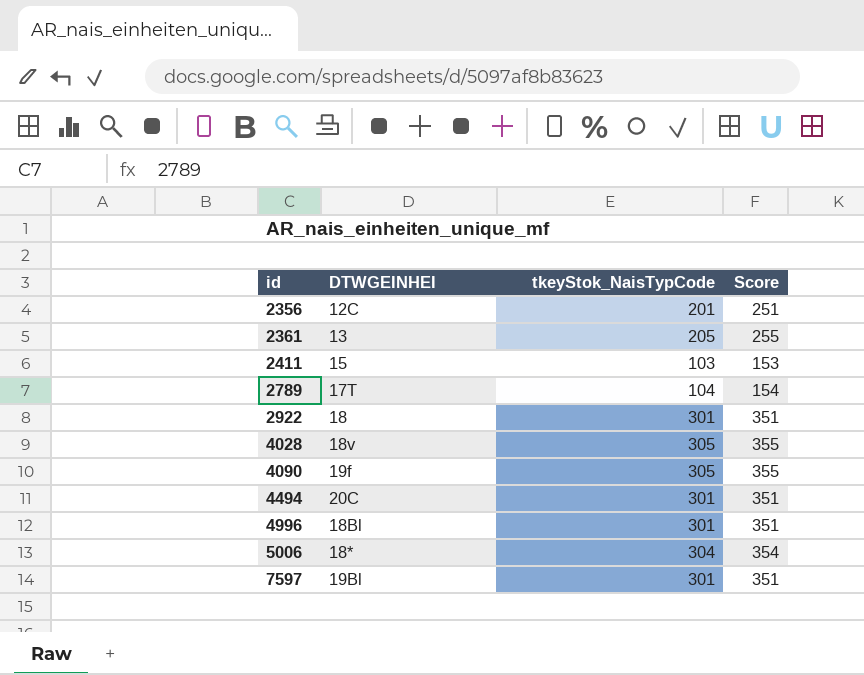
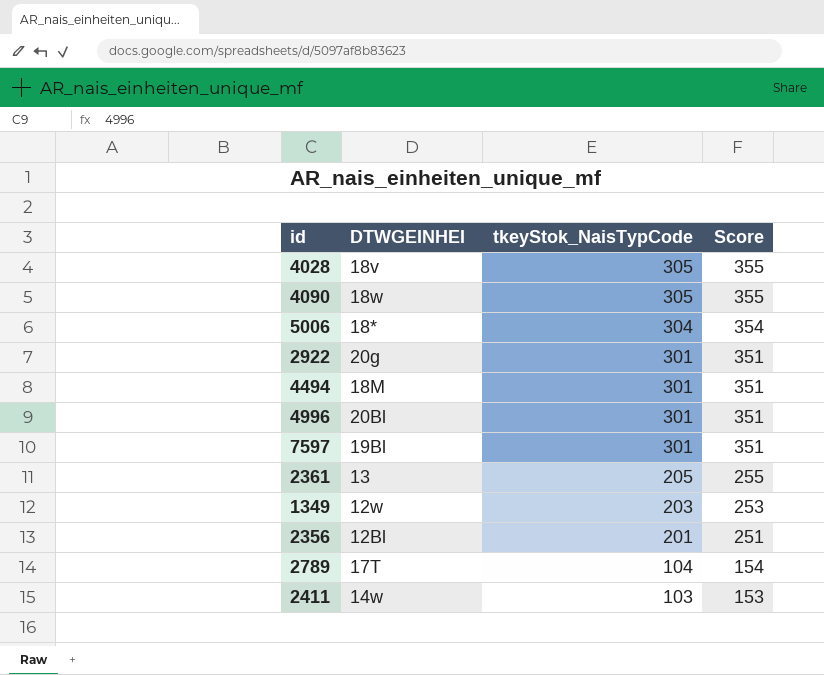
row order: id ascending -> tkeyStok_NaisTypCode descending
4090 | DTWGEINHEI: 19f -> 18w
2922 | DTWGEINHEI: 18 -> 20g
4494 | DTWGEINHEI: 20C -> 18M
4996 | DTWGEINHEI: 18Bl -> 20Bl
row 1349: none -> 12w | 203 | 253
2356 | DTWGEINHEI: 12C -> 12Bl
2411 | DTWGEINHEI: 15 -> 14w

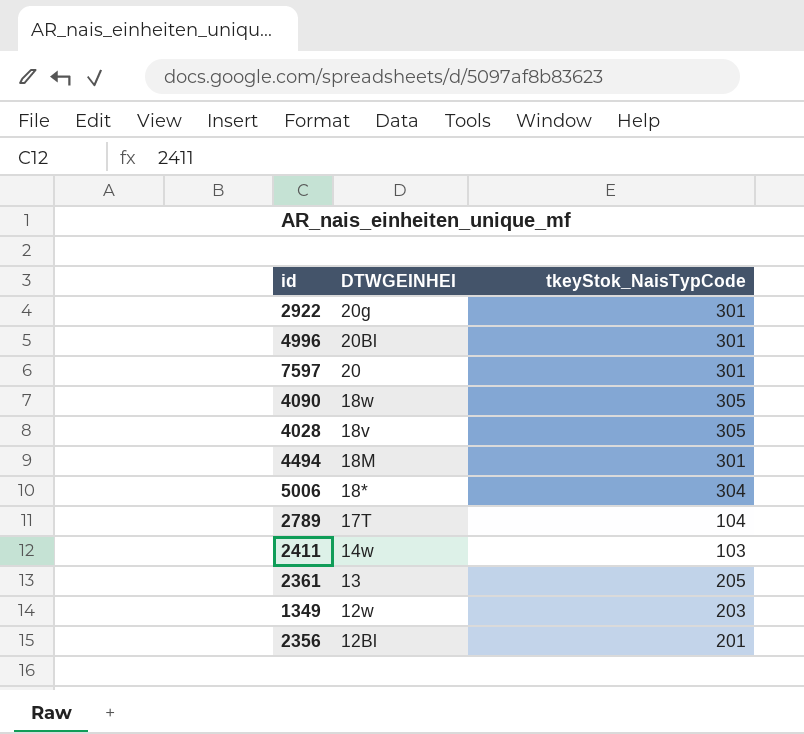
row order: tkeyStok_NaisTypCode descending -> DTWGEINHEI descending
column Score | formula: [tkeyStok_NaisTypCode] + 50 -> none
7597 | DTWGEINHEI: 19Bl -> 20

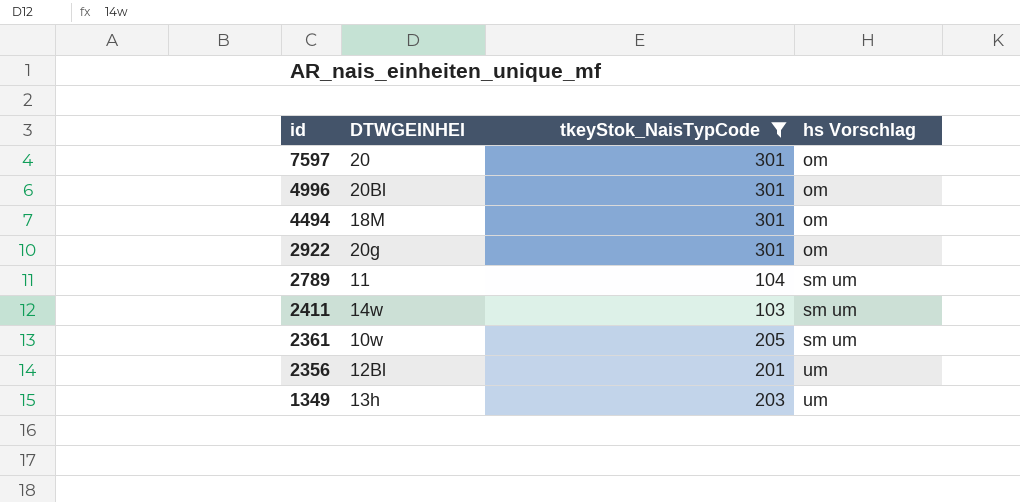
filter: none -> tkeyStok_NaisTypCode <= 301
row order: DTWGEINHEI descending -> id descending
column hs Vorschlag | position: none -> 4
2789 | DTWGEINHEI: 17T -> 11
2361 | DTWGEINHEI: 13 -> 10w
1349 | DTWGEINHEI: 12w -> 13h

